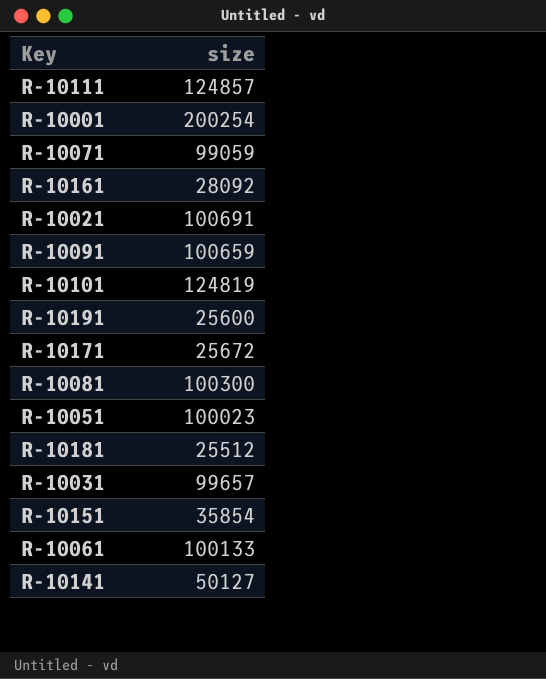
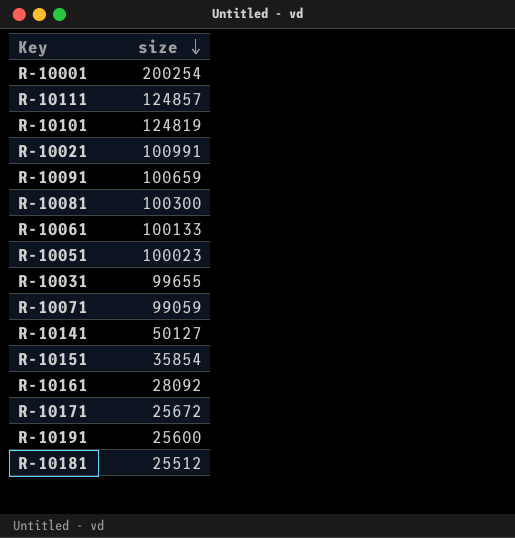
row order: none -> size descending
R-10021 | size: 100691 -> 100991
R-10031 | size: 99657 -> 99655

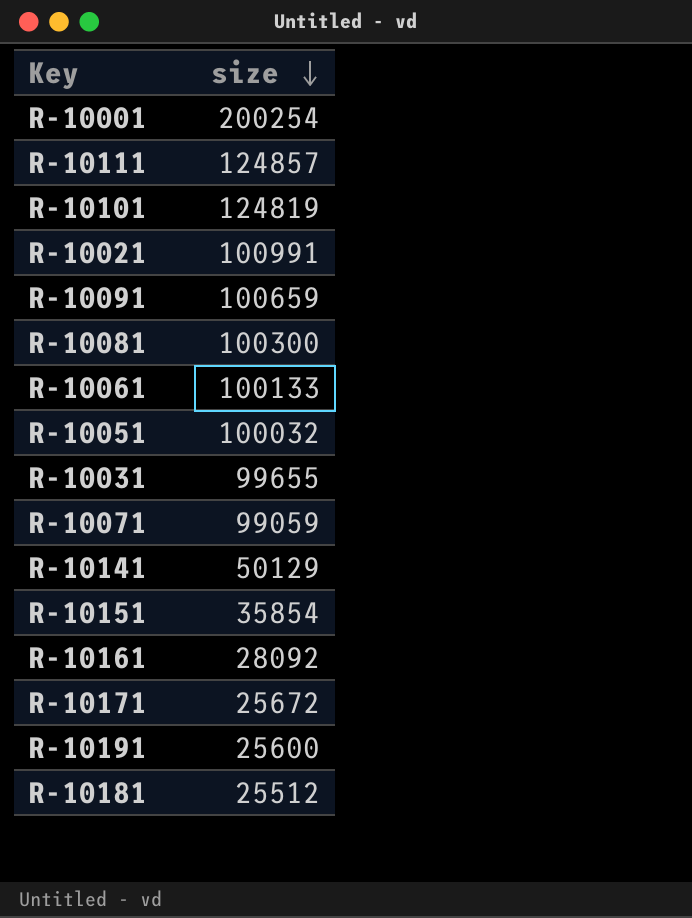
R-10051 | size: 100023 -> 100032
R-10141 | size: 50127 -> 50129

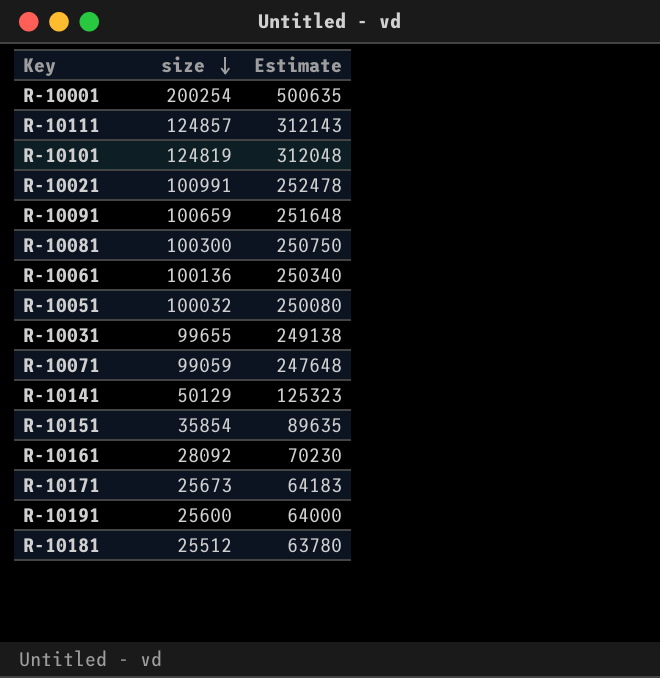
column Estimate | formula: none -> [size] * 2.5
R-10061 | size: 100133 -> 100136
R-10171 | size: 25672 -> 25673

